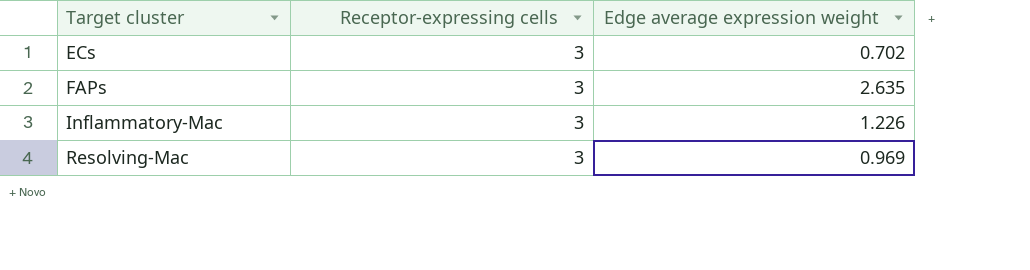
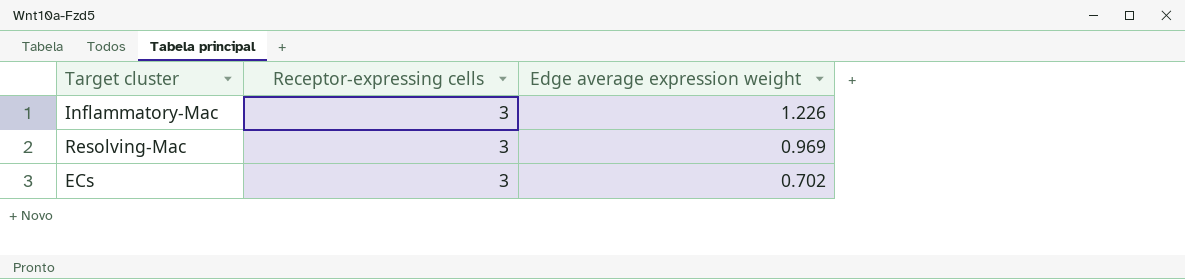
row order: Target cluster ascending -> Edge average expression weight descending
row FAPs: 3 | 2.635 -> none

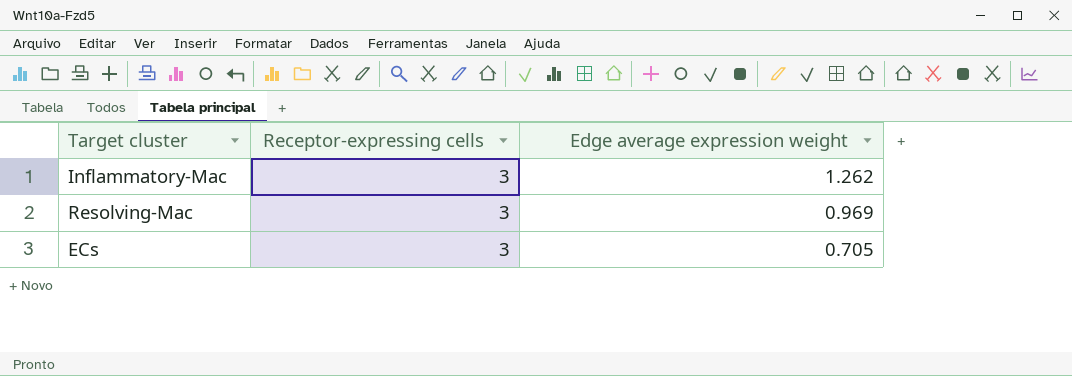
Inflammatory-Mac | Edge average expression weight: 1.226 -> 1.262
ECs | Edge average expression weight: 0.702 -> 0.705

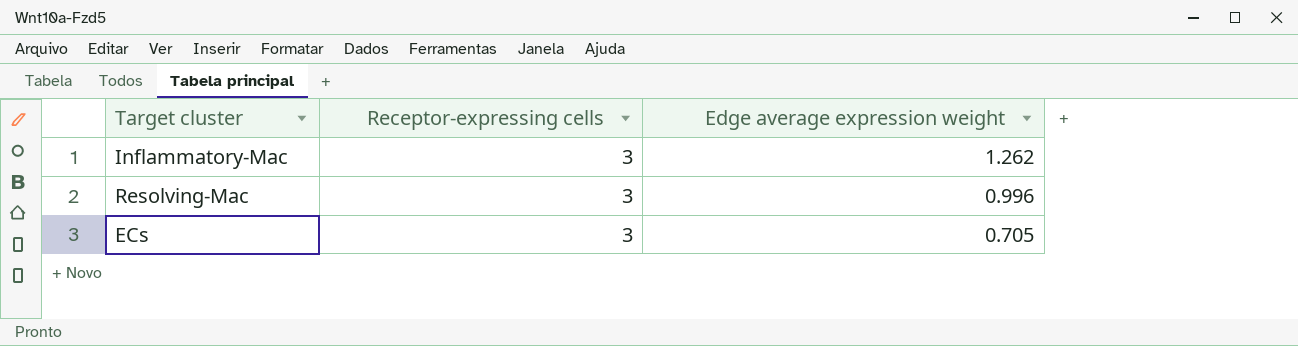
Resolving-Mac | Edge average expression weight: 0.969 -> 0.996

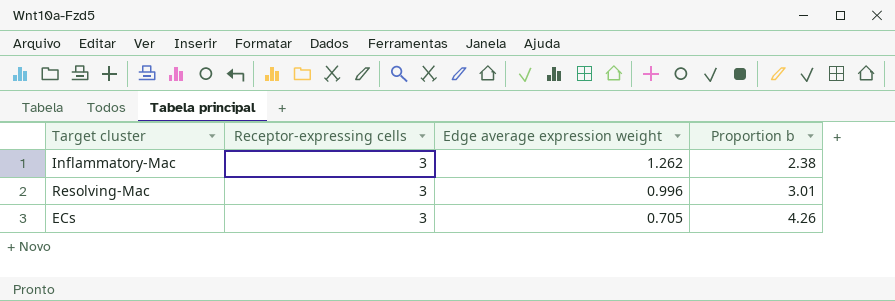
column Proportion b | formula: none -> [Receptor-expressing cells] / [Edge average expression weight]

